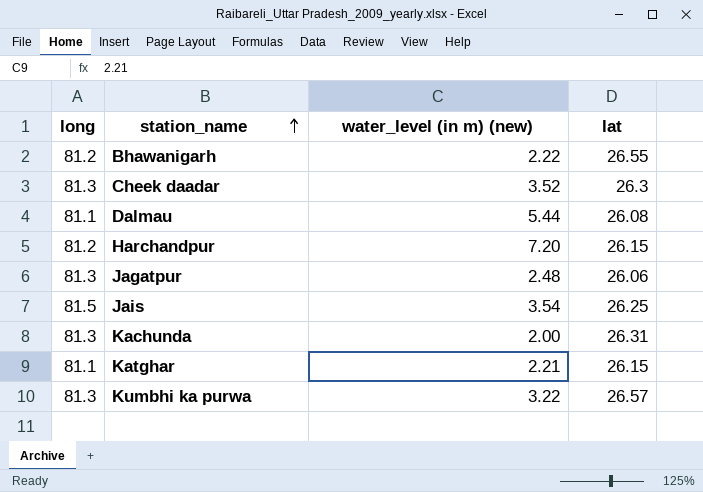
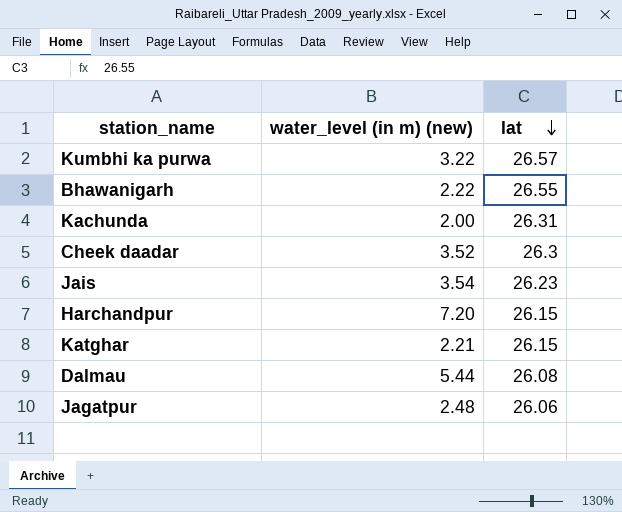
row order: station_name ascending -> lat descending
column long | position: 1 -> none
Jais | lat: 26.25 -> 26.23

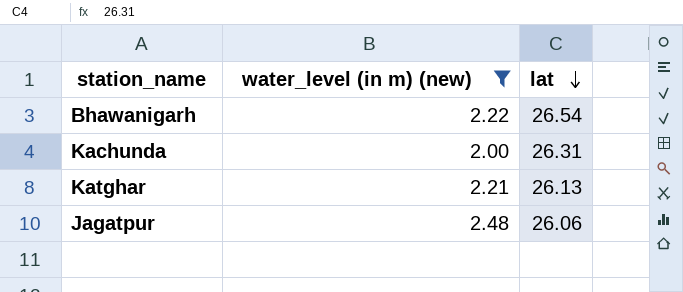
filter: none -> water_level (in m) (new) <= 2.48
Bhawanigarh | lat: 26.55 -> 26.54
Katghar | lat: 26.15 -> 26.13

